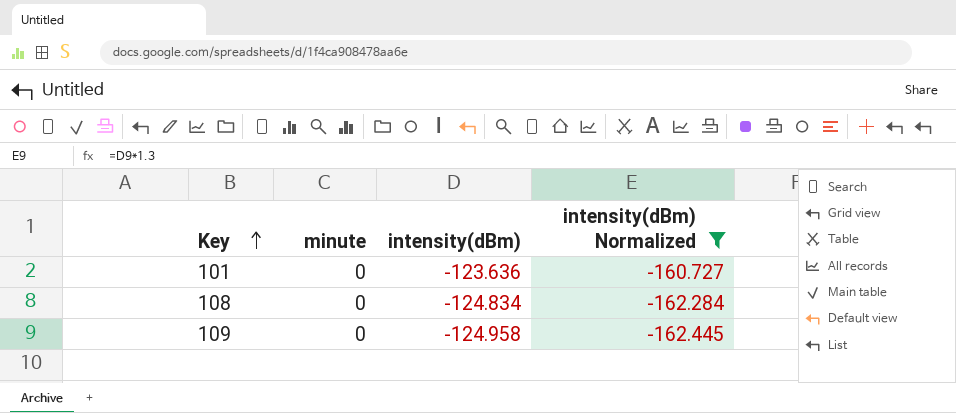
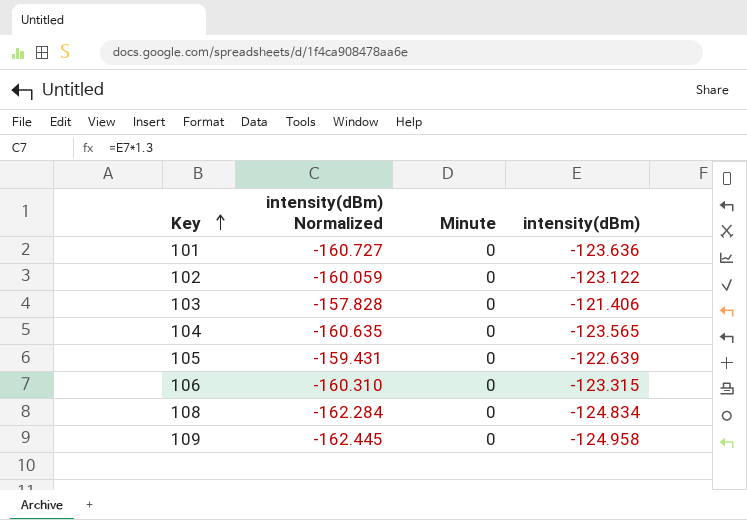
filter: intensity(dBm) Normalized <= -160.727 -> none
column intensity(dBm) Normalized | position: 4 -> 2
column name: minute -> Minute

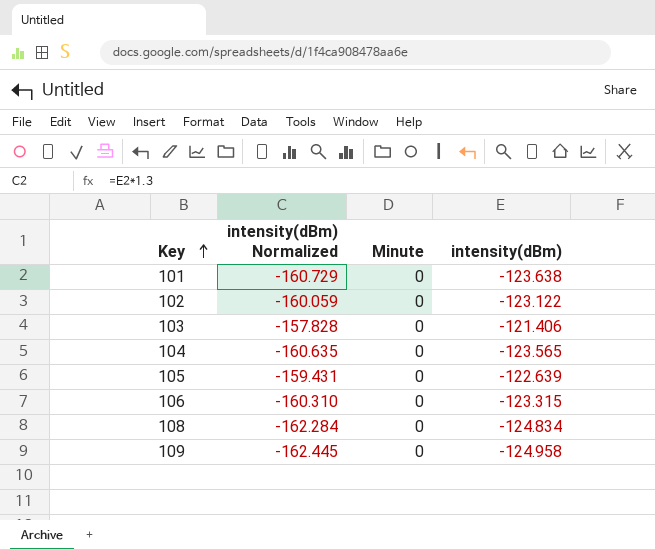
101 | intensity(dBm) Normalized: -160.727 -> -160.729
101 | intensity(dBm): -123.636 -> -123.638

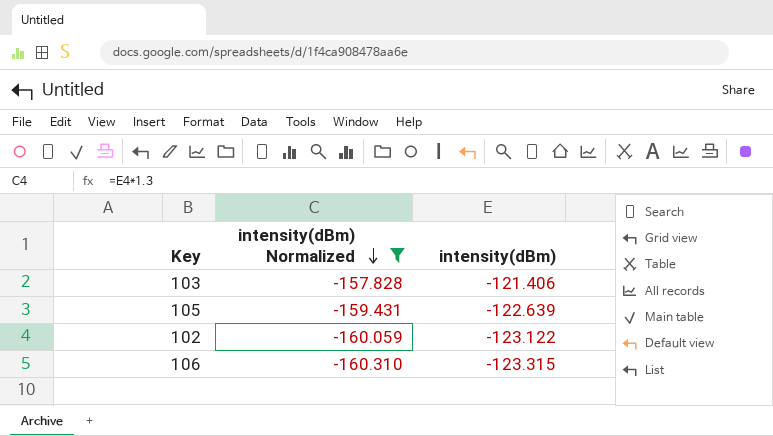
filter: none -> intensity(dBm) Normalized >= -160.310
row order: Key ascending -> intensity(dBm) Normalized descending
column Minute | position: 3 -> none

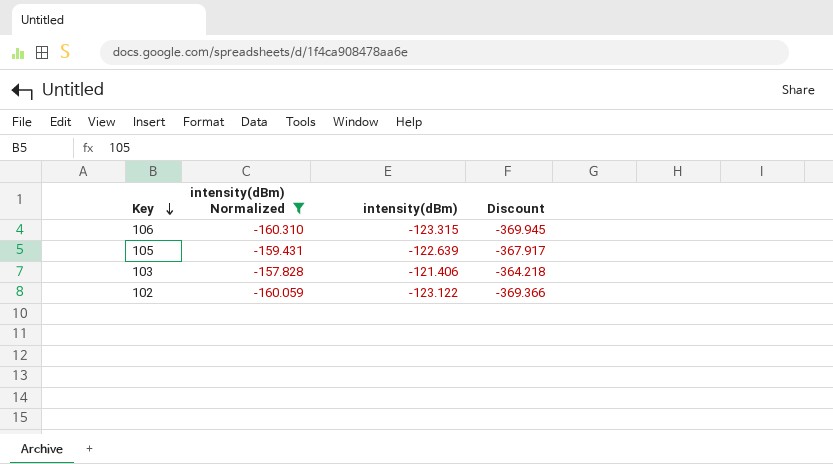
row order: intensity(dBm) Normalized descending -> Key descending
column Discount | formula: none -> [intensity(dBm)] * 3

